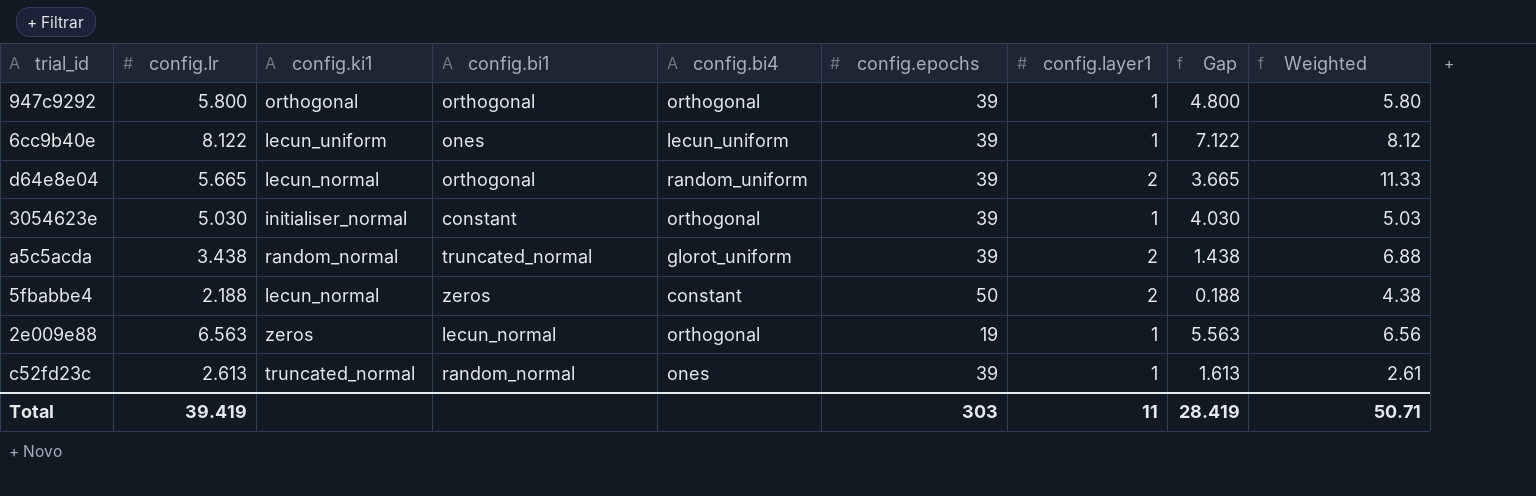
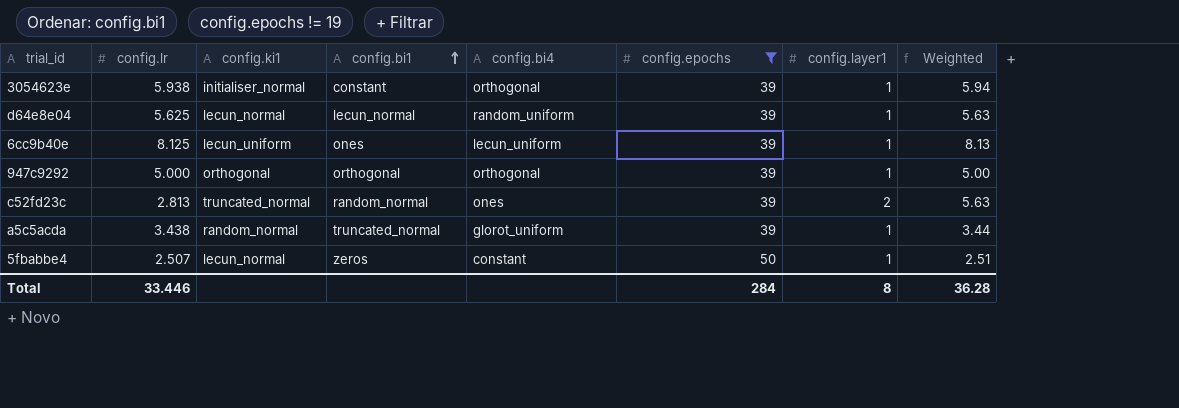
filter: none -> config.epochs != 19
row order: none -> config.bi1 ascending
column Gap | formula: [config.lr] - [config.layer1] -> none
3054623e | config.lr: 5.030 -> 5.938
3054623e | Weighted: 5.03 -> 5.94
d64e8e04 | config.lr: 5.665 -> 5.625
d64e8e04 | config.bi1: orthogonal -> lecun_normal
d64e8e04 | config.layer1: 2 -> 1
d64e8e04 | Weighted: 11.33 -> 5.63
6cc9b40e | config.lr: 8.122 -> 8.125
6cc9b40e | Weighted: 8.12 -> 8.13
947c9292 | config.lr: 5.800 -> 5.000
947c9292 | Weighted: 5.80 -> 5.00
c52fd23c | config.lr: 2.613 -> 2.813
c52fd23c | config.layer1: 1 -> 2
c52fd23c | Weighted: 2.61 -> 5.63
a5c5acda | config.layer1: 2 -> 1
a5c5acda | Weighted: 6.88 -> 3.44
5fbabbe4 | config.lr: 2.188 -> 2.507
5fbabbe4 | config.layer1: 2 -> 1
5fbabbe4 | Weighted: 4.38 -> 2.51
Total | config.lr: 39.419 -> 33.446
Total | config.epochs: 303 -> 284
Total | config.layer1: 11 -> 8
Total | Weighted: 50.71 -> 36.28

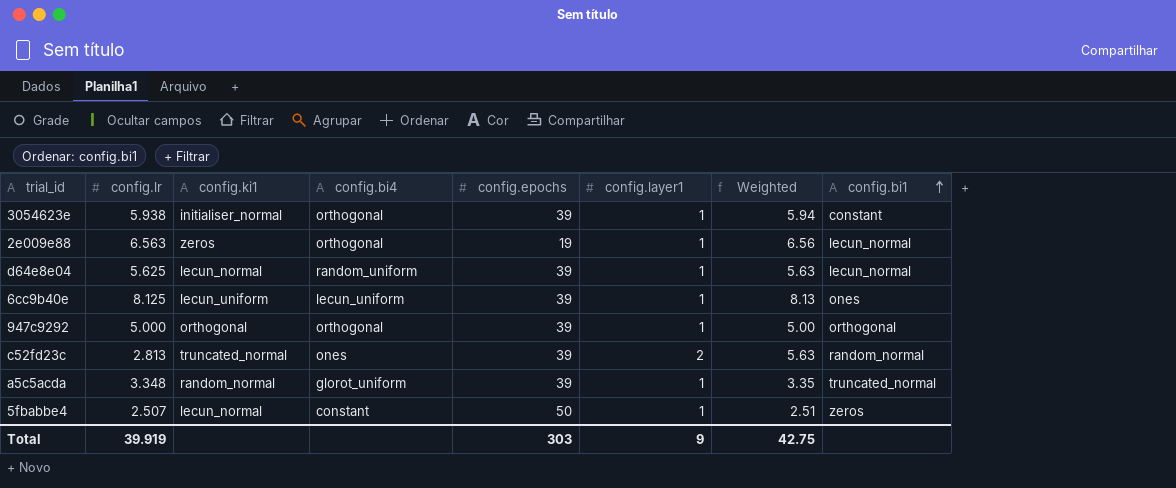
filter: config.epochs != 19 -> none
column config.bi1 | position: 4 -> 8
a5c5acda | config.lr: 3.438 -> 3.348
a5c5acda | Weighted: 3.44 -> 3.35
Total | config.lr: 33.446 -> 39.919
Total | config.epochs: 284 -> 303
Total | config.layer1: 8 -> 9
Total | Weighted: 36.28 -> 42.75

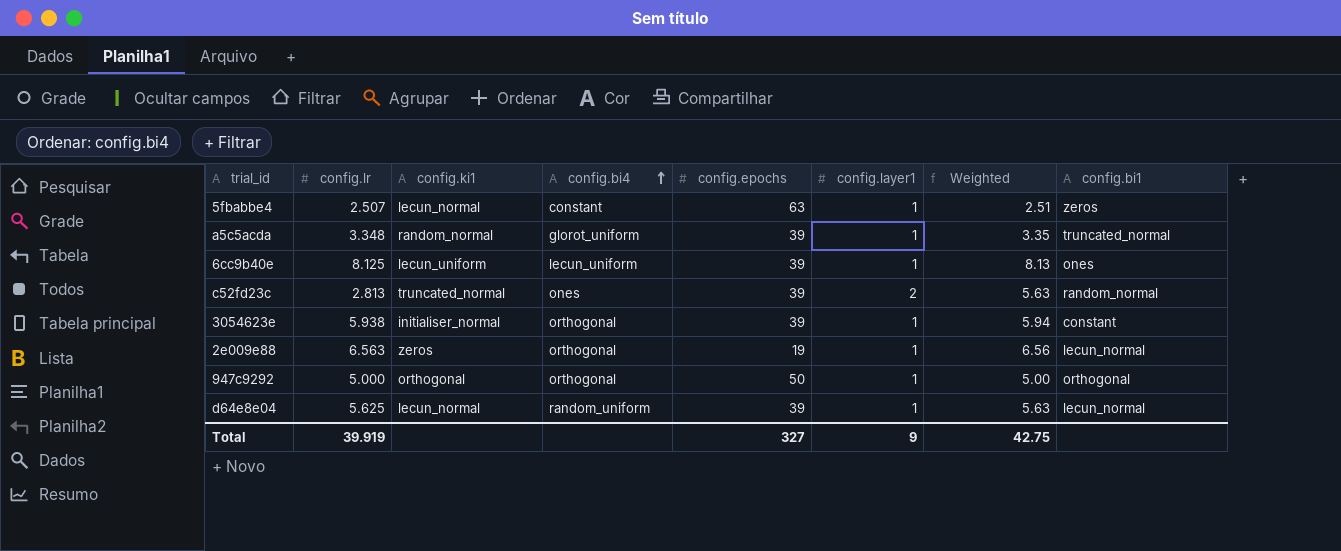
row order: config.bi1 ascending -> config.bi4 ascending
5fbabbe4 | config.epochs: 50 -> 63
947c9292 | config.epochs: 39 -> 50
Total | config.epochs: 303 -> 327

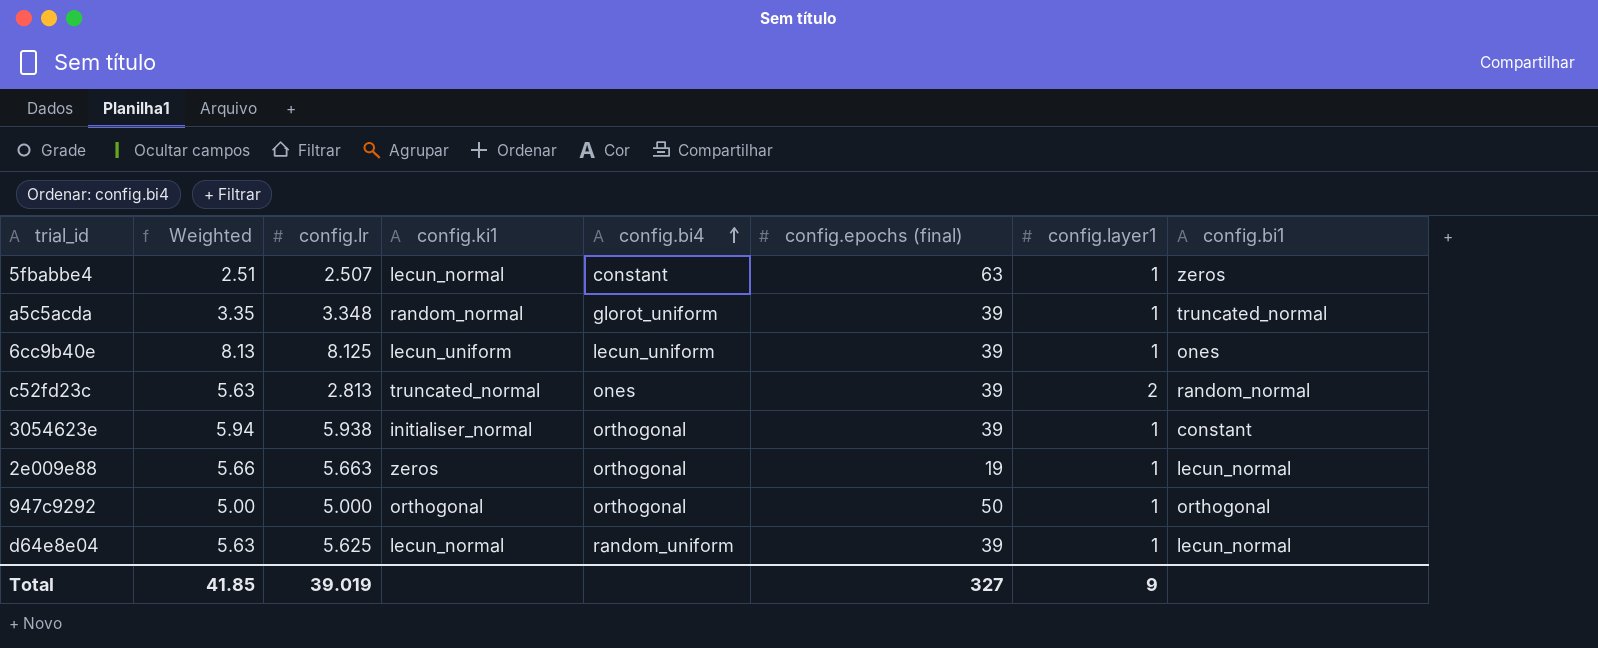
column Weighted | position: 7 -> 2
column name: config.epochs -> config.epochs (final)
2e009e88 | Weighted: 6.56 -> 5.66
2e009e88 | config.lr: 6.563 -> 5.663
Total | Weighted: 42.75 -> 41.85
Total | config.lr: 39.919 -> 39.019

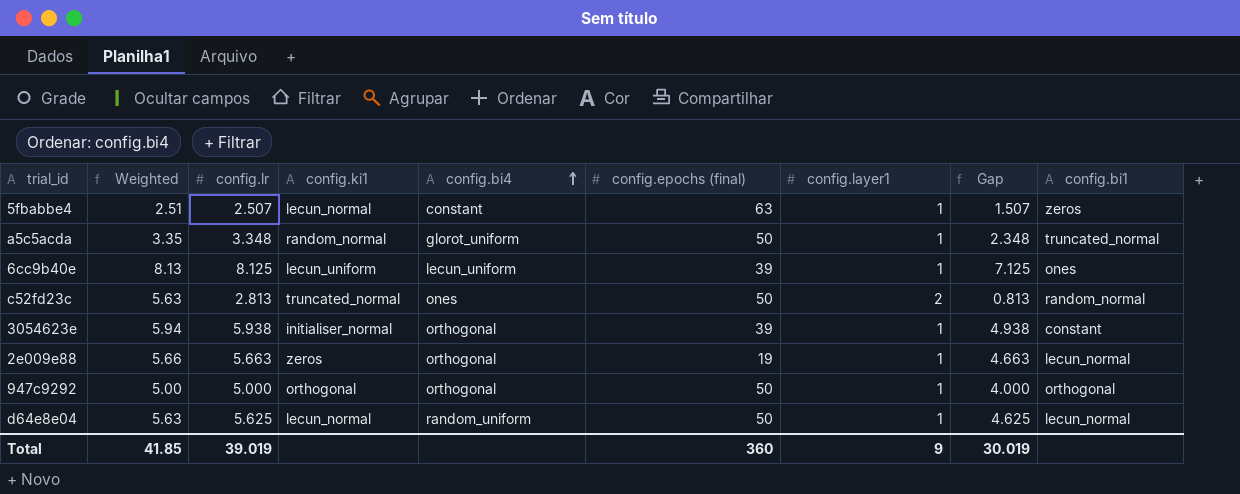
column Gap | formula: none -> [config.lr] - [config.layer1]
a5c5acda | config.epochs (final): 39 -> 50
c52fd23c | config.epochs (final): 39 -> 50
d64e8e04 | config.epochs (final): 39 -> 50
Total | config.epochs (final): 327 -> 360

